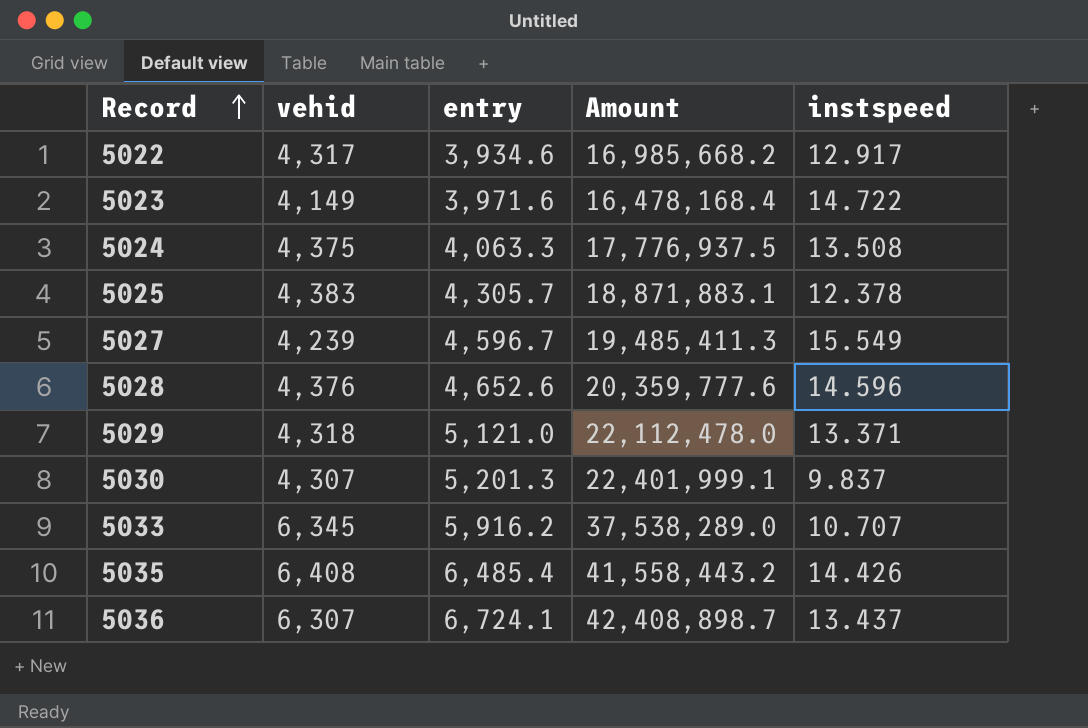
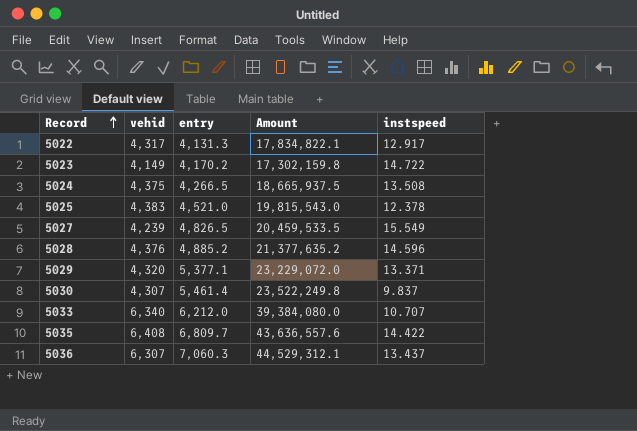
5022 | entry: 3,934.6 -> 4,131.3
5022 | Amount: 16,985,668.2 -> 17,834,822.1
5023 | entry: 3,971.6 -> 4,170.2
5023 | Amount: 16,478,168.4 -> 17,302,159.8
5024 | entry: 4,063.3 -> 4,266.5
5024 | Amount: 17,776,937.5 -> 18,665,937.5
5025 | entry: 4,305.7 -> 4,521.0
5025 | Amount: 18,871,883.1 -> 19,815,543.0
5027 | entry: 4,596.7 -> 4,826.5
5027 | Amount: 19,485,411.3 -> 20,459,533.5
5028 | entry: 4,652.6 -> 4,885.2
5028 | Amount: 20,359,777.6 -> 21,377,635.2
5029 | vehid: 4,318 -> 4,320
5029 | entry: 5,121.0 -> 5,377.1
5029 | Amount: 22,112,478.0 -> 23,229,072.0
5030 | entry: 5,201.3 -> 5,461.4
5030 | Amount: 22,401,999.1 -> 23,522,249.8
5033 | vehid: 6,345 -> 6,340
5033 | entry: 5,916.2 -> 6,212.0
5033 | Amount: 37,538,289.0 -> 39,384,080.0
5035 | entry: 6,485.4 -> 6,809.7
5035 | Amount: 41,558,443.2 -> 43,636,557.6
5035 | instspeed: 14.426 -> 14.422
5036 | entry: 6,724.1 -> 7,060.3
5036 | Amount: 42,408,898.7 -> 44,529,312.1

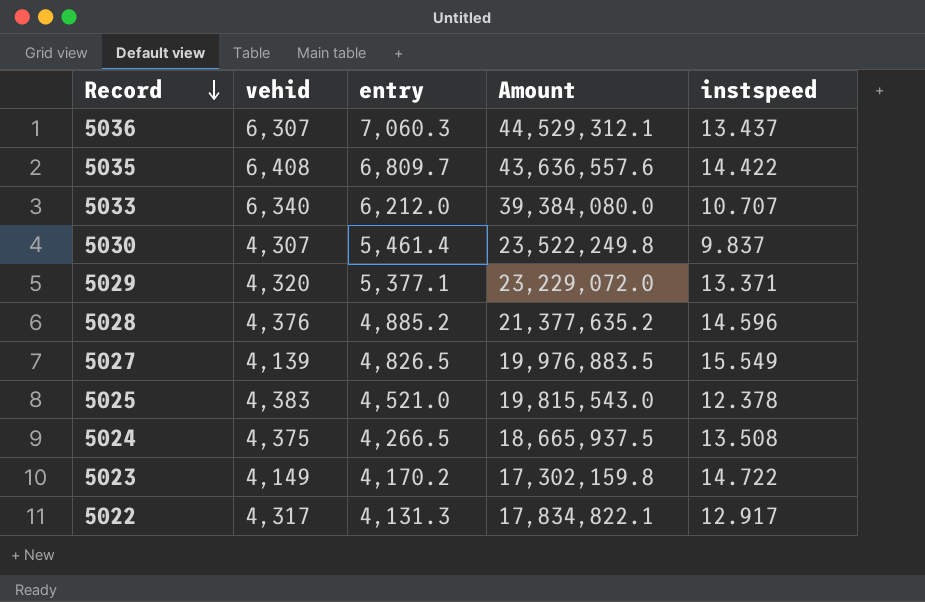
row order: Record ascending -> Record descending
5027 | vehid: 4,239 -> 4,139
5027 | Amount: 20,459,533.5 -> 19,976,883.5

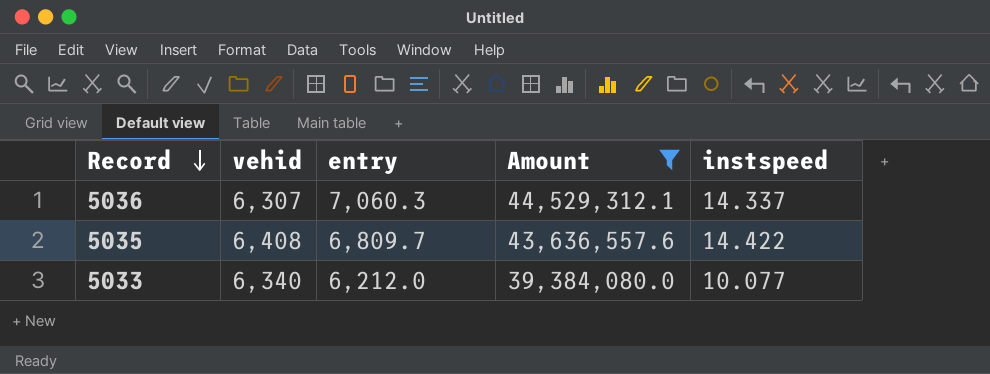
filter: none -> Amount >= 39,384,080.0
5036 | instspeed: 13.437 -> 14.337
5033 | instspeed: 10.707 -> 10.077

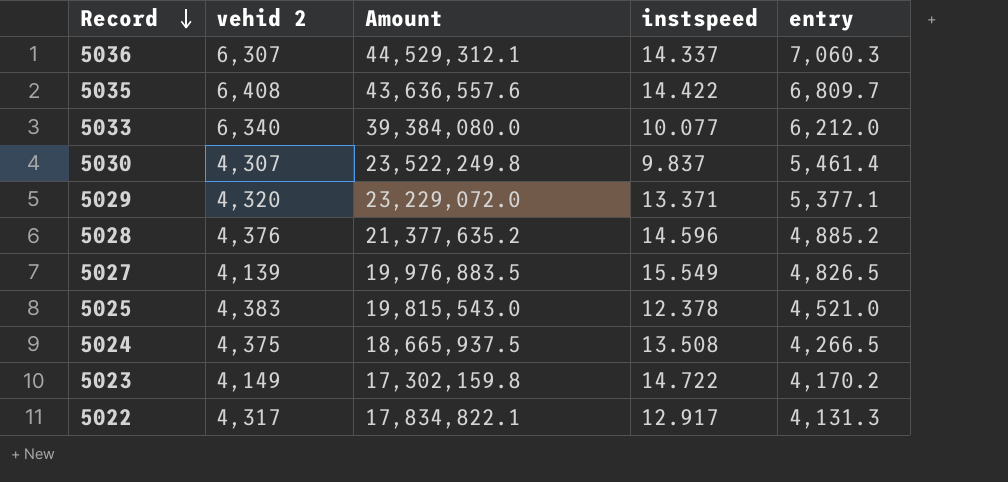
filter: Amount >= 39,384,080.0 -> none
column name: vehid -> vehid 2
column entry | position: 3 -> 5

